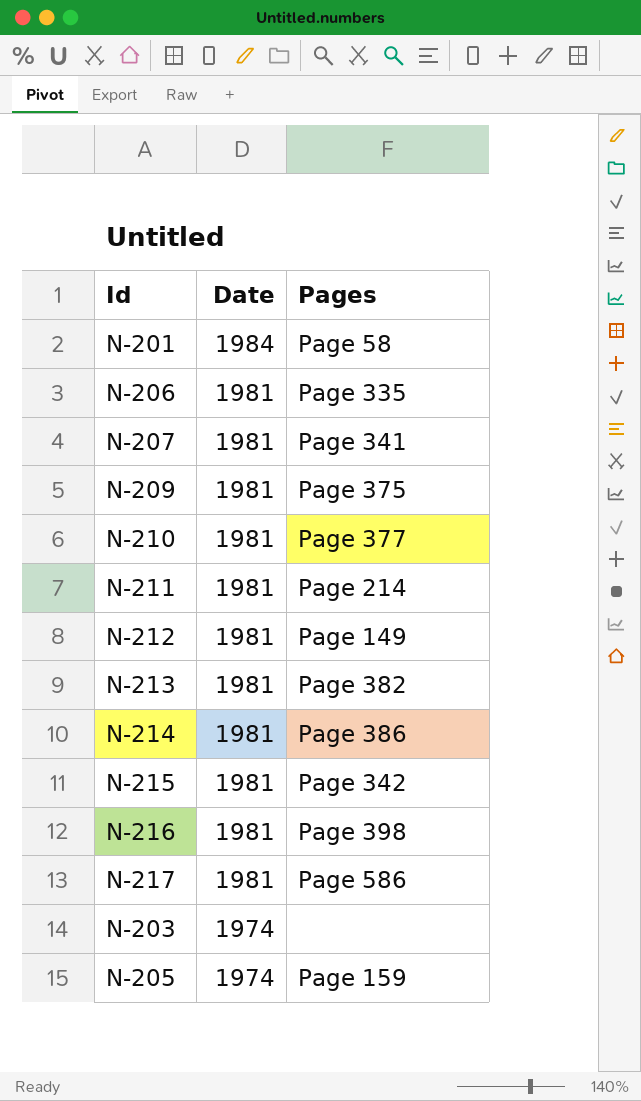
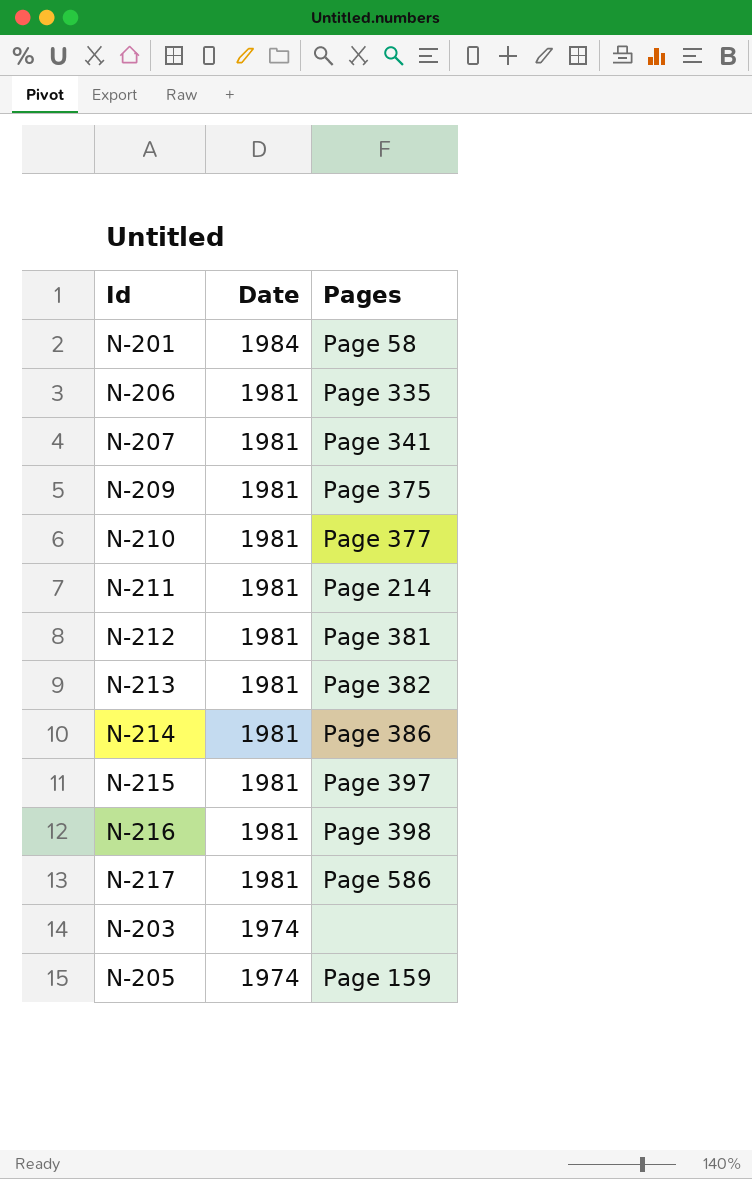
N-212 | Pages: Page 149 -> Page 381
N-215 | Pages: Page 342 -> Page 397

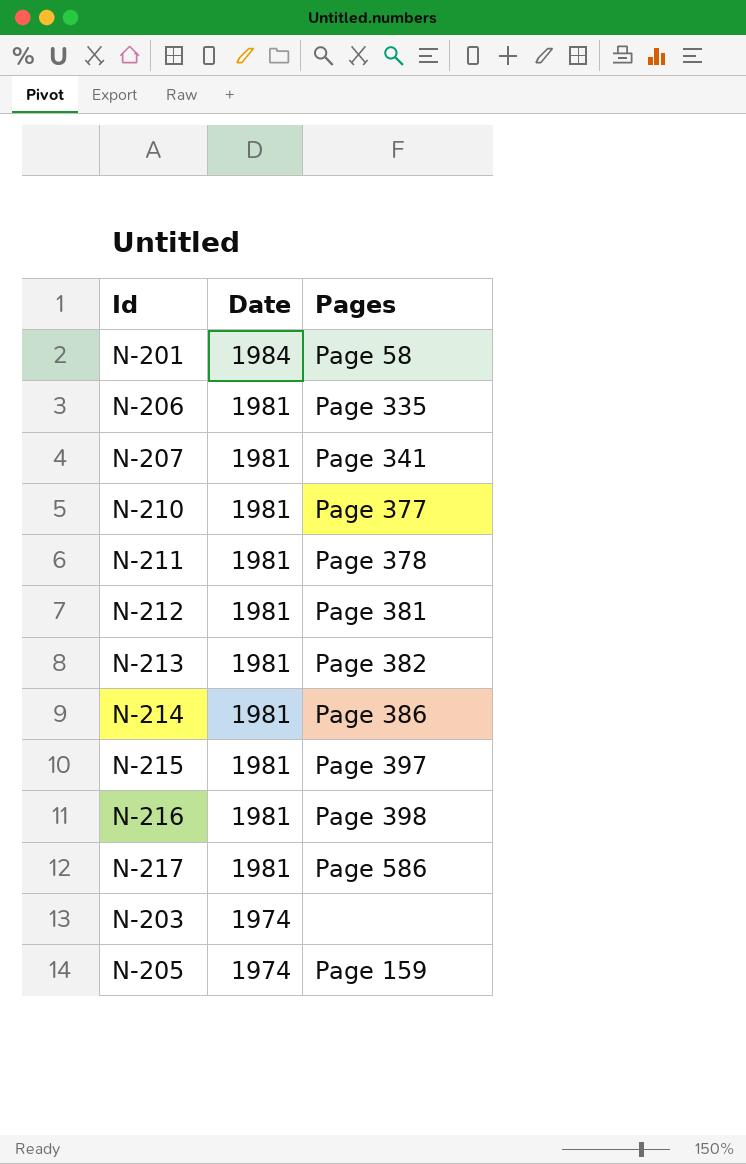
row N-209: 1981 | Page 375 -> none
N-211 | Pages: Page 214 -> Page 378

